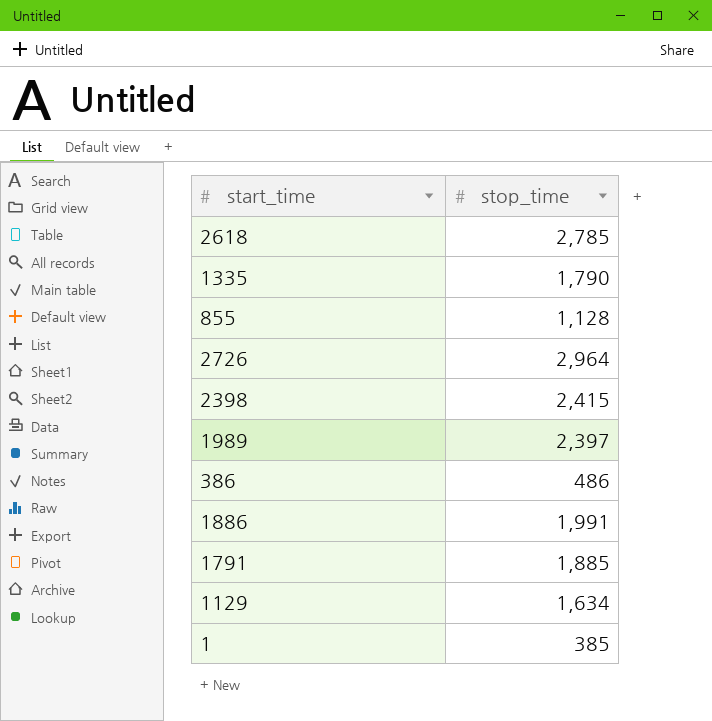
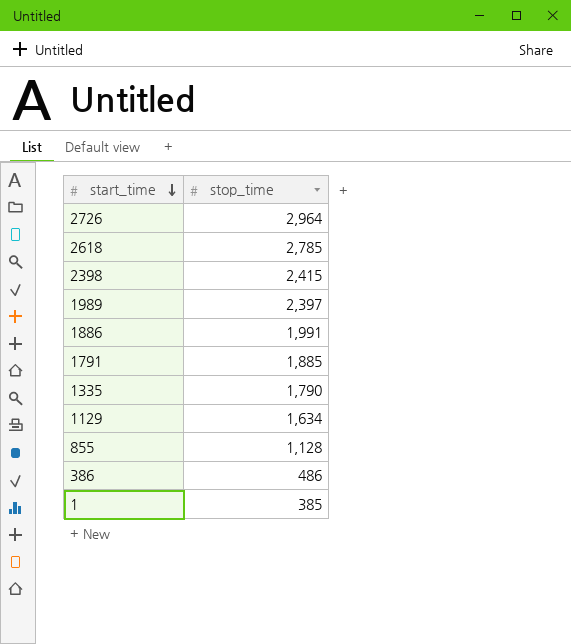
row order: none -> start_time descending

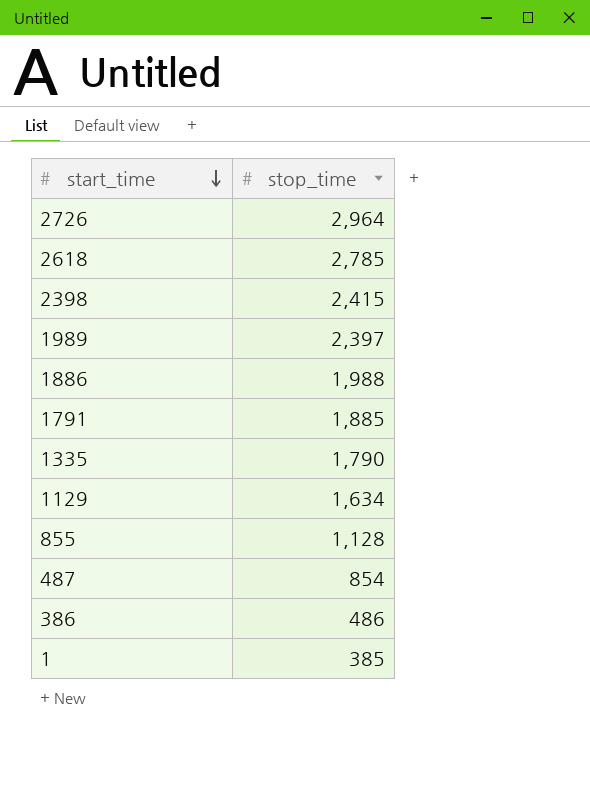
1886 | stop_time: 1,991 -> 1,988
row 487: none -> 854

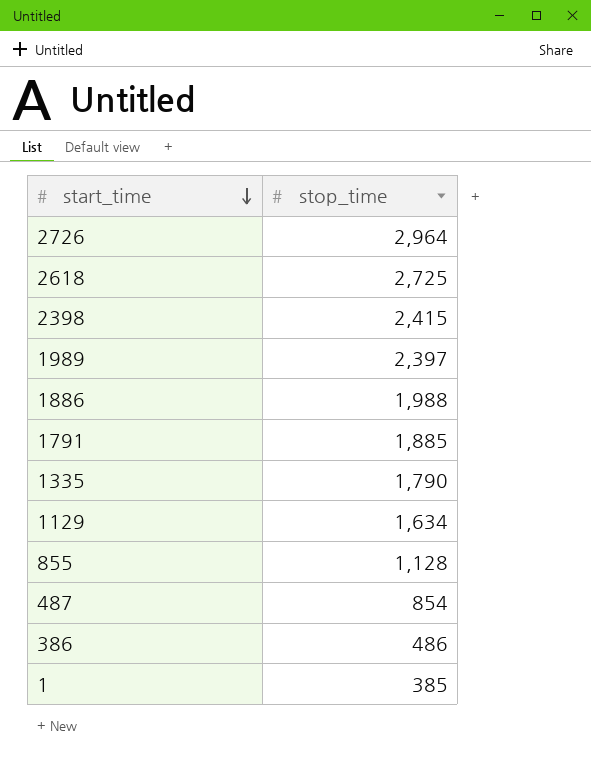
2618 | stop_time: 2,785 -> 2,725

